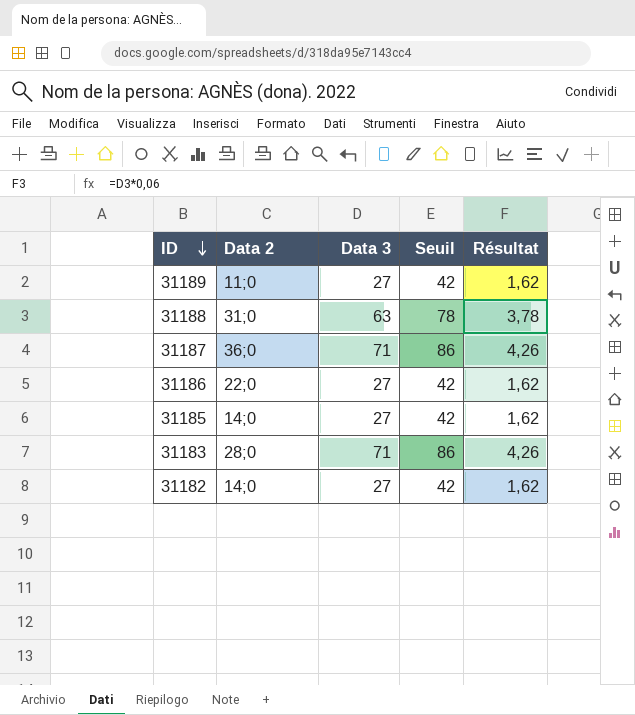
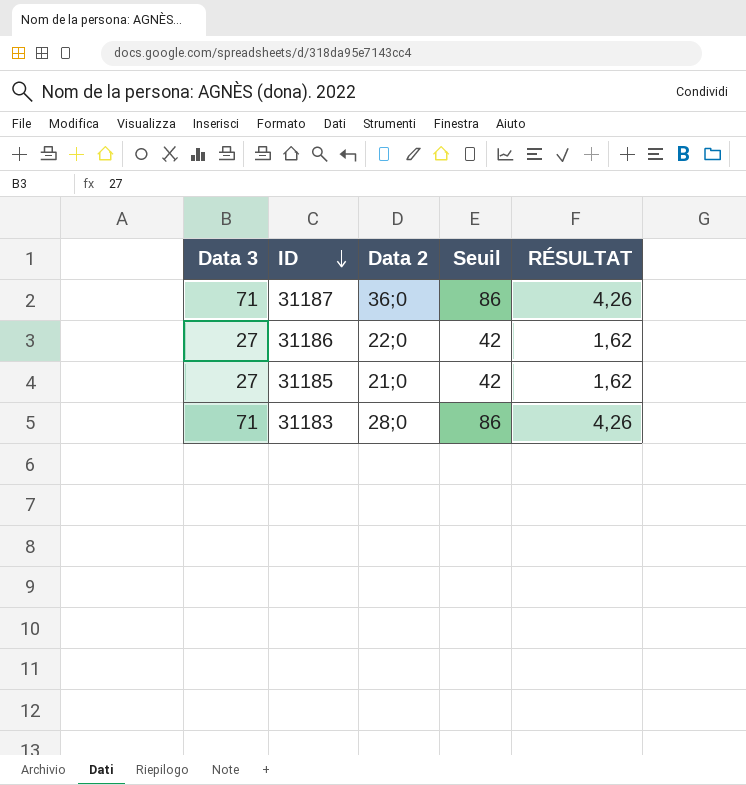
column Data 3 | position: 3 -> 1
column name: Résultat -> RÉSULTAT
row 31189: 11;0 | 27 | 42 | 1,62 -> none
row 31188: 31;0 | 63 | 78 | 3,78 -> none
row 31182: 14;0 | 27 | 42 | 1,62 -> none
31185 | Data 2: 14;0 -> 21;0

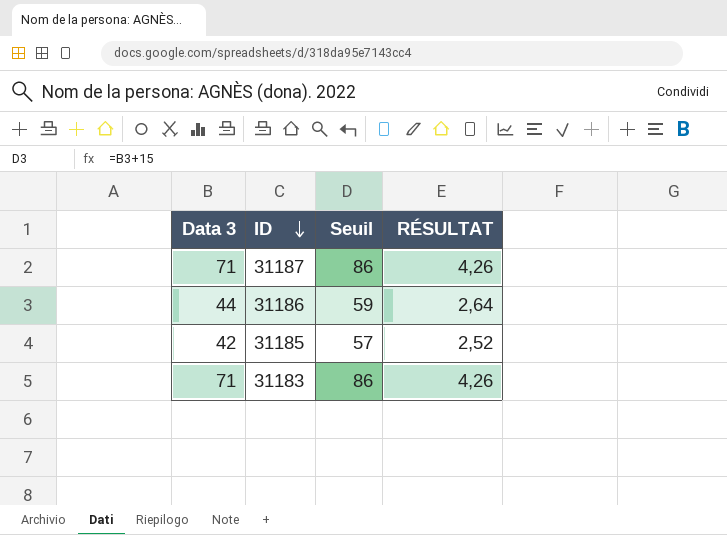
column Data 2 | position: 3 -> none
31186 | Data 3: 27 -> 44
31186 | Seuil: 42 -> 59
31186 | RÉSULTAT: 1,62 -> 2,64
31185 | Data 3: 27 -> 42
31185 | Seuil: 42 -> 57
31185 | RÉSULTAT: 1,62 -> 2,52

